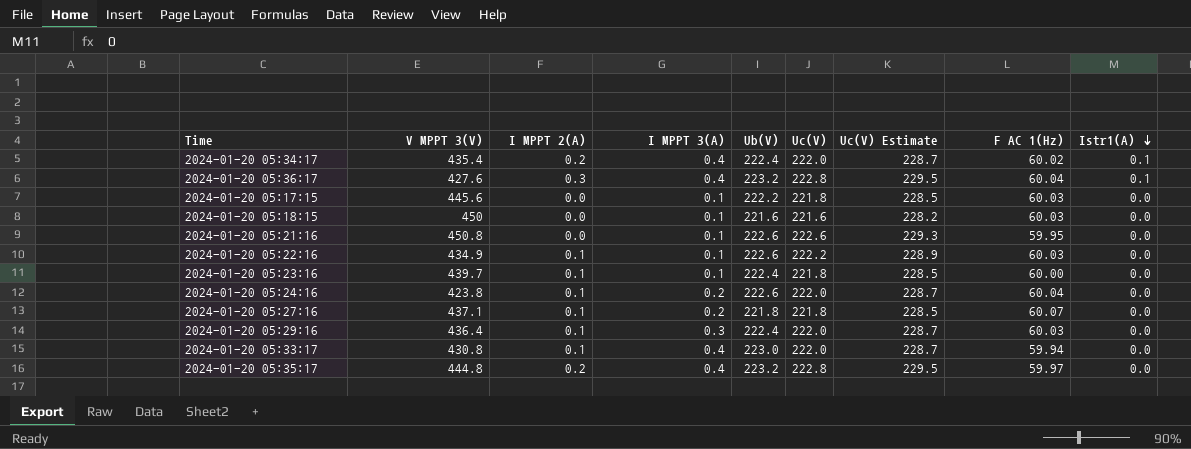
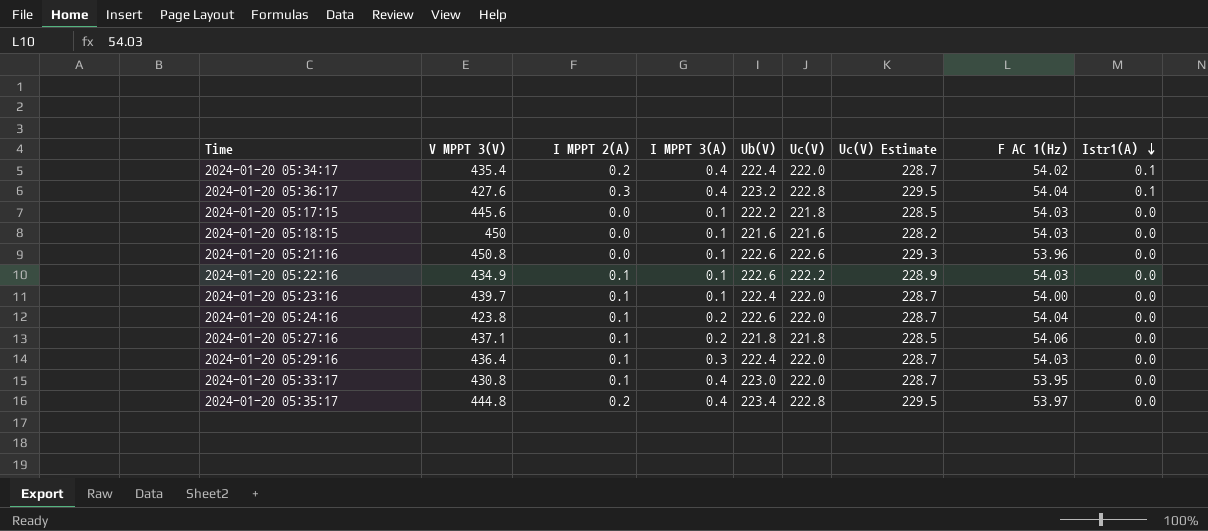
2024-01-20 05:34:17 | F AC 1(Hz): 60.02 -> 54.02
2024-01-20 05:36:17 | F AC 1(Hz): 60.04 -> 54.04
2024-01-20 05:17:15 | F AC 1(Hz): 60.03 -> 54.03
2024-01-20 05:18:15 | F AC 1(Hz): 60.03 -> 54.03
2024-01-20 05:21:16 | F AC 1(Hz): 59.95 -> 53.96
2024-01-20 05:22:16 | F AC 1(Hz): 60.03 -> 54.03
2024-01-20 05:23:16 | Uc(V): 221.8 -> 222.0
2024-01-20 05:23:16 | Uc(V) Estimate: 228.5 -> 228.7
2024-01-20 05:23:16 | F AC 1(Hz): 60.00 -> 54.00
2024-01-20 05:24:16 | F AC 1(Hz): 60.04 -> 54.04
2024-01-20 05:27:16 | F AC 1(Hz): 60.07 -> 54.06
2024-01-20 05:29:16 | F AC 1(Hz): 60.03 -> 54.03
2024-01-20 05:33:17 | F AC 1(Hz): 59.94 -> 53.95
2024-01-20 05:35:17 | Ub(V): 223.2 -> 223.4
2024-01-20 05:35:17 | F AC 1(Hz): 59.97 -> 53.97

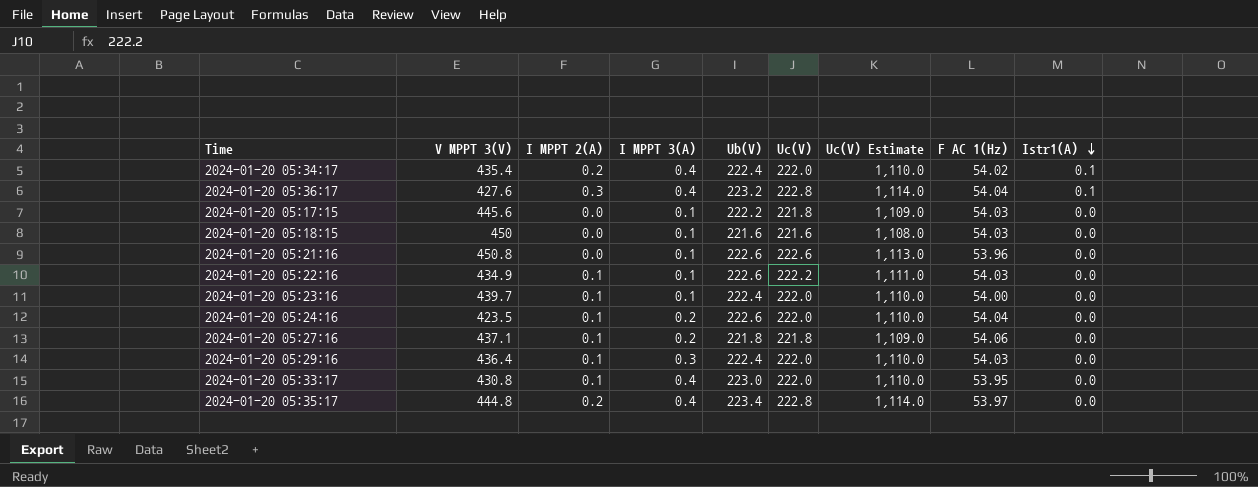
column Uc(V) Estimate | formula: [Uc(V)] * 1.03 -> [Uc(V)] * 5
2024-01-20 05:24:16 | V MPPT 3(V): 423.8 -> 423.5

